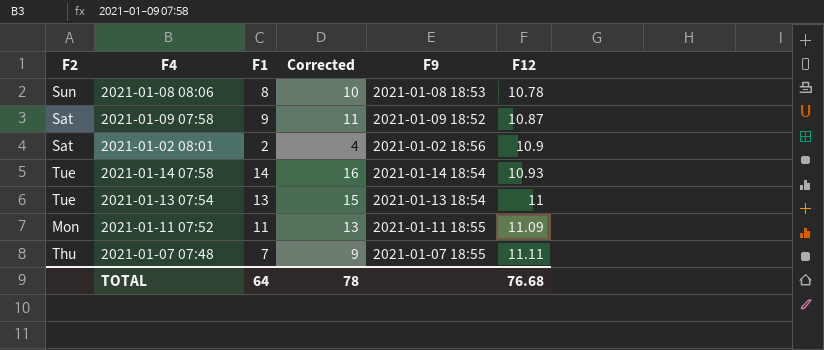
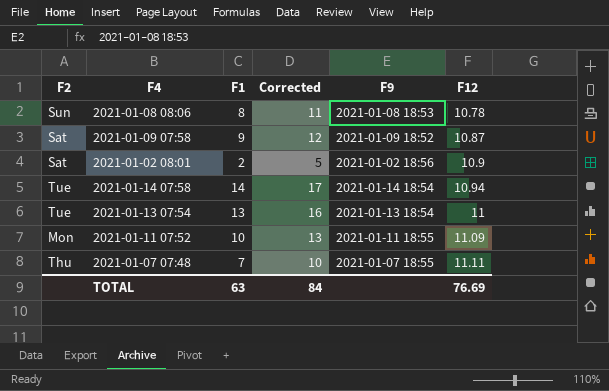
column Corrected | formula: [F1] + 2 -> [F1] + 3
2021-01-14 07:58 | F12: 10.93 -> 10.94
2021-01-11 07:52 | F1: 11 -> 10
TOTAL | F1: 64 -> 63
TOTAL | Corrected: 78 -> 84
TOTAL | F12: 76.68 -> 76.69

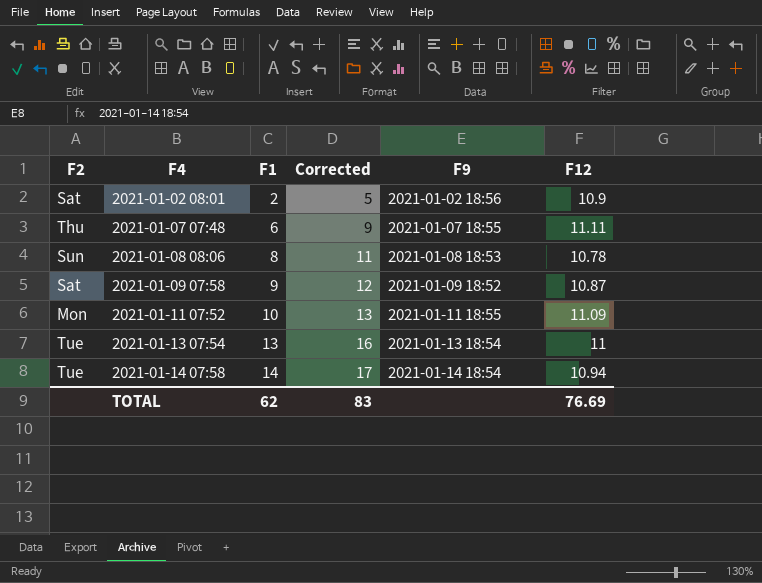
row order: F12 ascending -> F4 ascending
2021-01-07 07:48 | F1: 7 -> 6
2021-01-07 07:48 | Corrected: 10 -> 9
TOTAL | F1: 63 -> 62
TOTAL | Corrected: 84 -> 83

